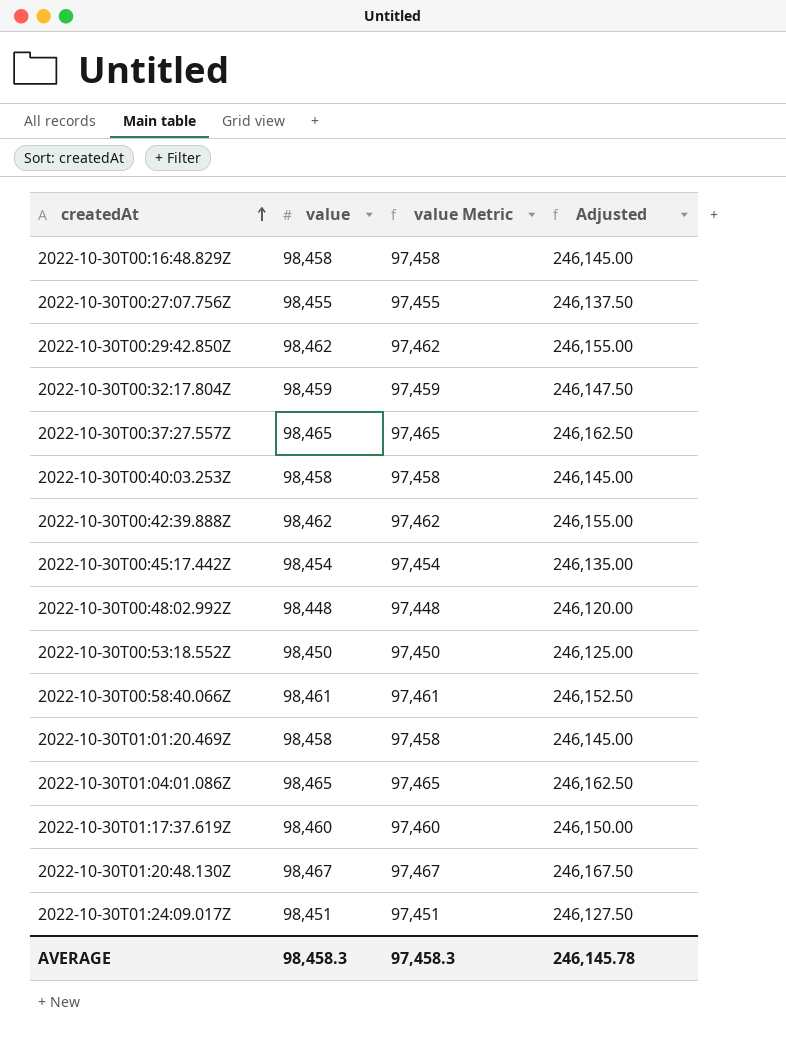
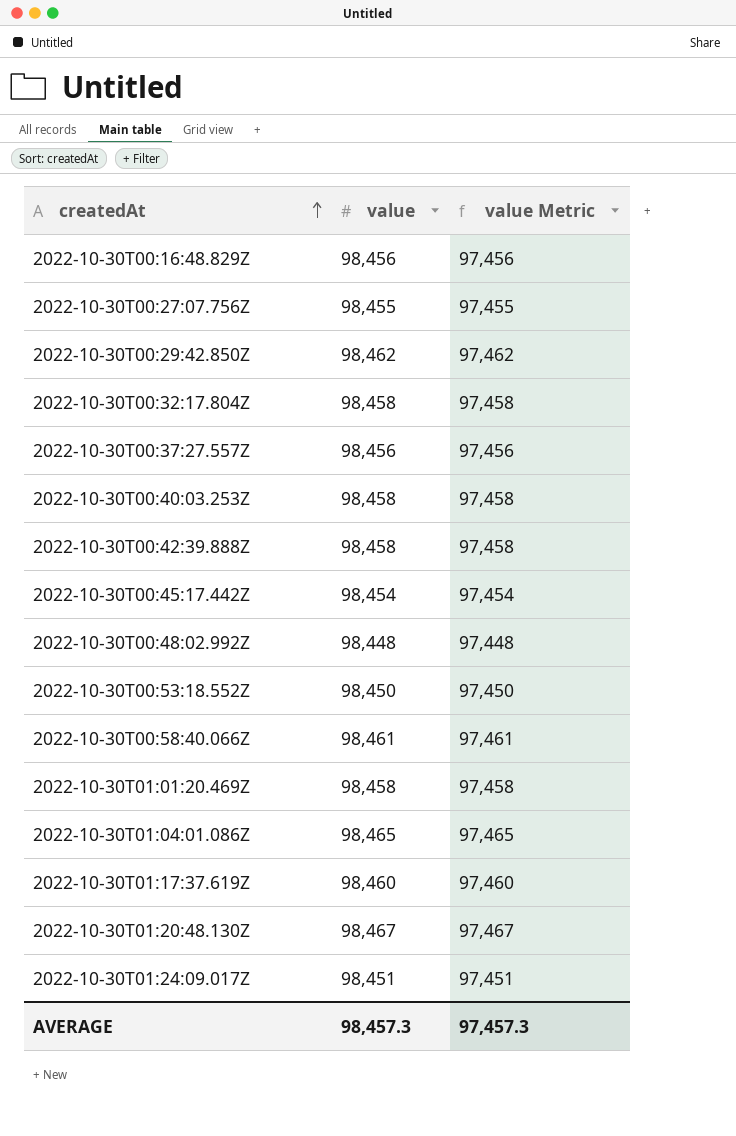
column Adjusted | formula: [value] * 2.5 -> none
2022-10-30T00:16:48.829Z | value: 98,458 -> 98,456
2022-10-30T00:16:48.829Z | value Metric: 97,458 -> 97,456
2022-10-30T00:32:17.804Z | value: 98,459 -> 98,458
2022-10-30T00:32:17.804Z | value Metric: 97,459 -> 97,458
2022-10-30T00:37:27.557Z | value: 98,465 -> 98,456
2022-10-30T00:37:27.557Z | value Metric: 97,465 -> 97,456
2022-10-30T00:42:39.888Z | value: 98,462 -> 98,458
2022-10-30T00:42:39.888Z | value Metric: 97,462 -> 97,458
AVERAGE | value: 98,458.3 -> 98,457.3
AVERAGE | value Metric: 97,458.3 -> 97,457.3

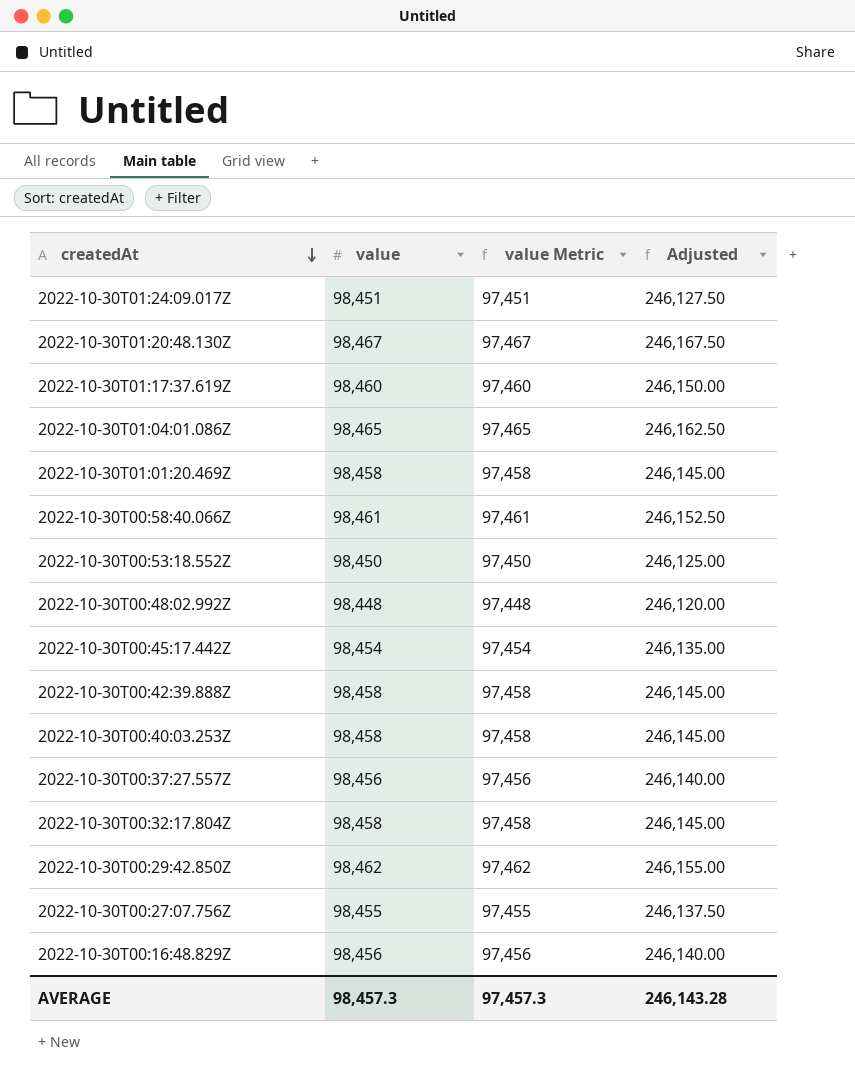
row order: createdAt ascending -> createdAt descending
column Adjusted | formula: none -> [value] * 2.5

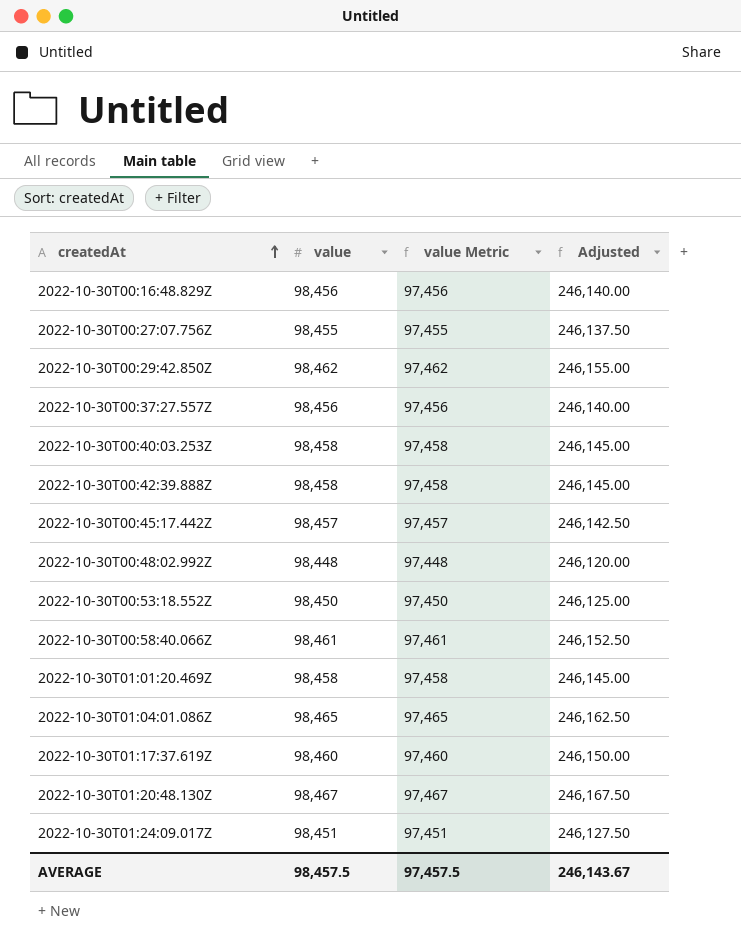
row order: createdAt descending -> createdAt ascending
row 2022-10-30T00:32:17.804Z: 98,458 | 97,458 | 246,145.00 -> none
2022-10-30T00:45:17.442Z | value: 98,454 -> 98,457
2022-10-30T00:45:17.442Z | value Metric: 97,454 -> 97,457
2022-10-30T00:45:17.442Z | Adjusted: 246,135.00 -> 246,142.50
AVERAGE | value: 98,457.3 -> 98,457.5
AVERAGE | value Metric: 97,457.3 -> 97,457.5
AVERAGE | Adjusted: 246,143.28 -> 246,143.67

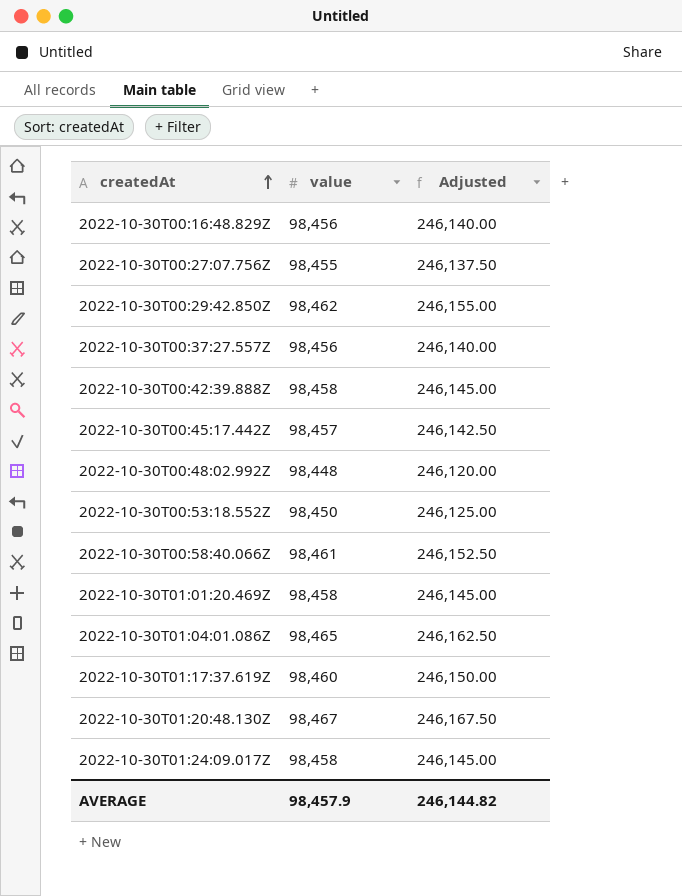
column value Metric | formula: [value] - 1000 -> none
row 2022-10-30T00:40:03.253Z: 98,458 | 97,458 | 246,145.00 -> none
2022-10-30T01:24:09.017Z | value: 98,451 -> 98,458
2022-10-30T01:24:09.017Z | Adjusted: 246,127.50 -> 246,145.00
AVERAGE | value: 98,457.5 -> 98,457.9
AVERAGE | Adjusted: 246,143.67 -> 246,144.82

